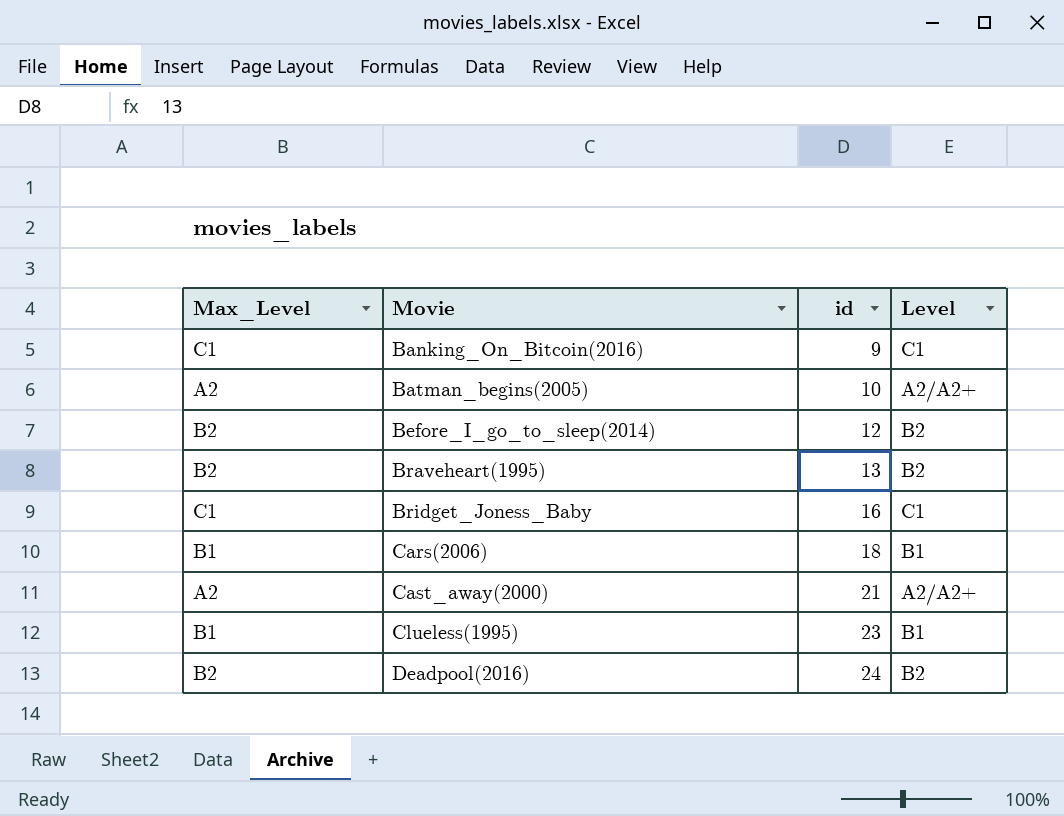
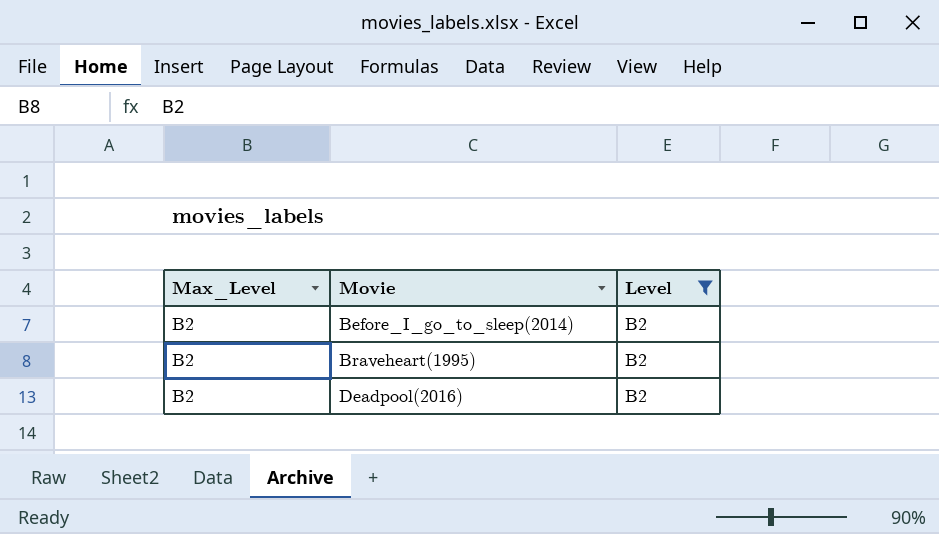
filter: none -> Level = B2
column id | position: 3 -> none

